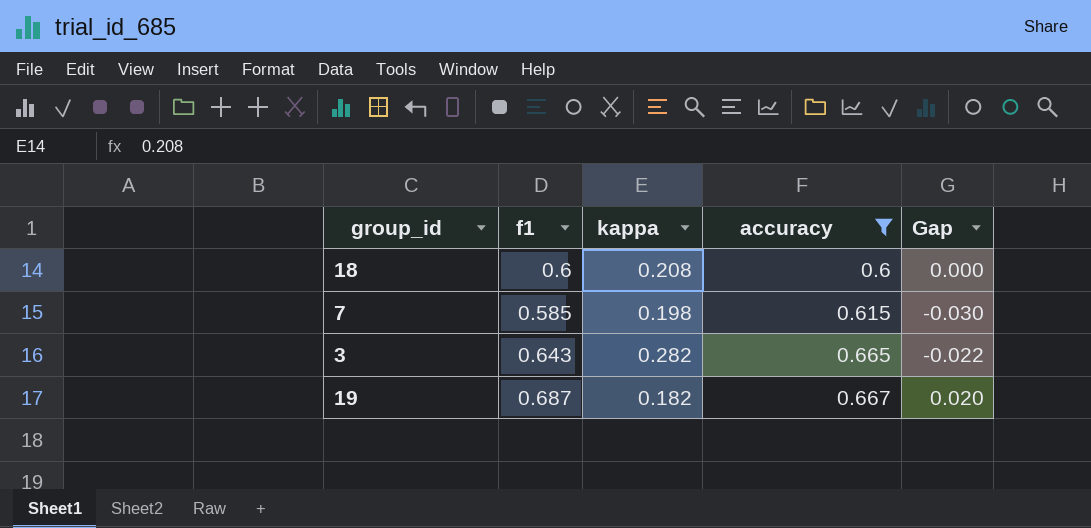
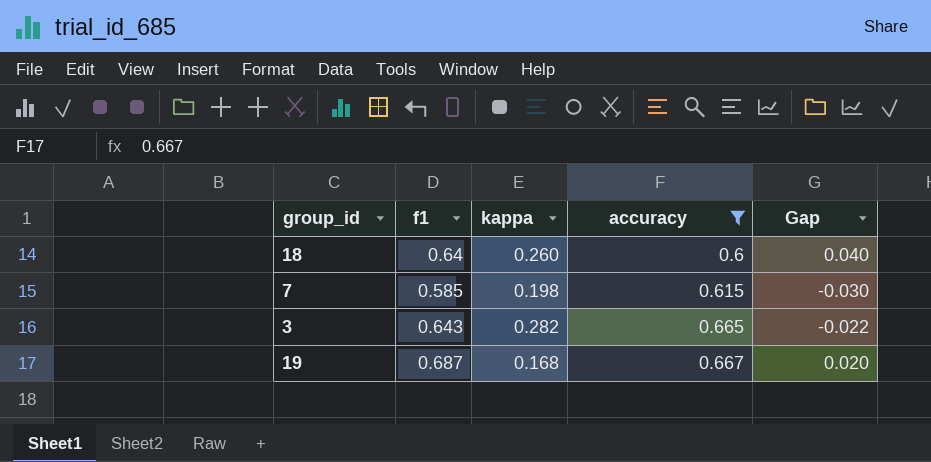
18 | f1: 0.6 -> 0.64
18 | kappa: 0.208 -> 0.260
18 | Gap: 0.000 -> 0.040
19 | kappa: 0.182 -> 0.168

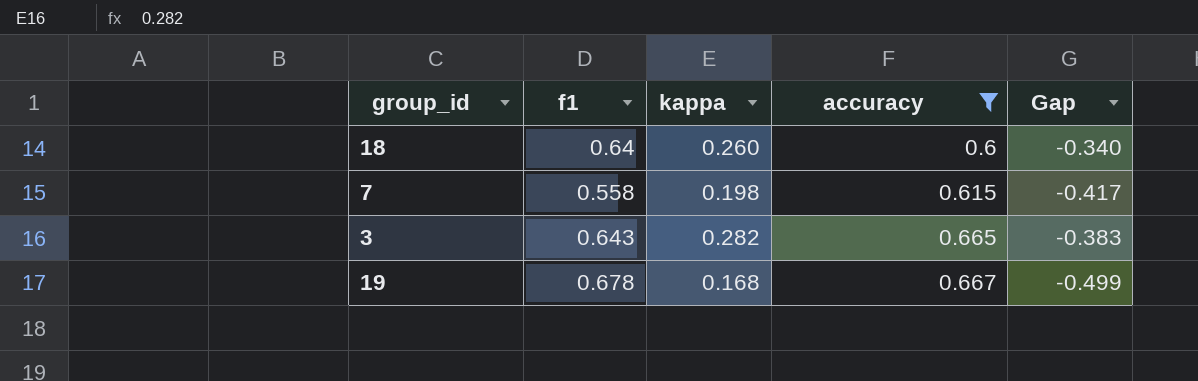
column Gap | formula: [f1] - [accuracy] -> [kappa] - [accuracy]
7 | f1: 0.585 -> 0.558
19 | f1: 0.687 -> 0.678

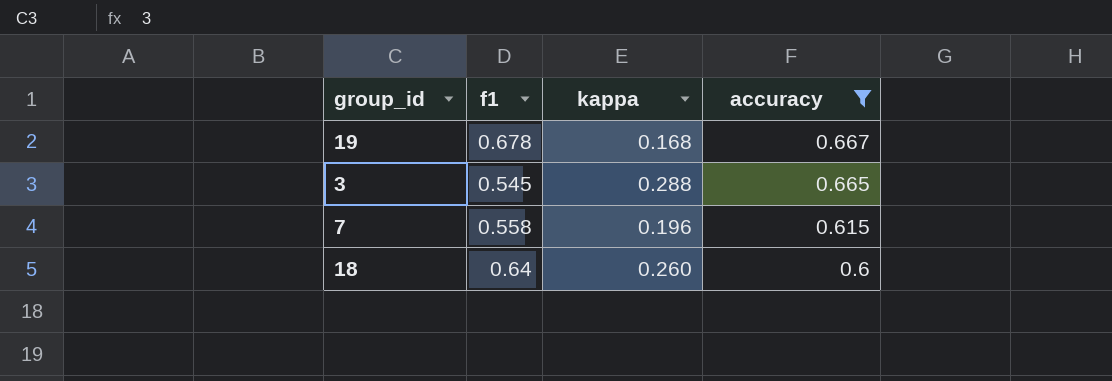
row order: accuracy ascending -> accuracy descending
column Gap | formula: [kappa] - [accuracy] -> none
3 | f1: 0.643 -> 0.545
3 | kappa: 0.282 -> 0.288
7 | kappa: 0.198 -> 0.196

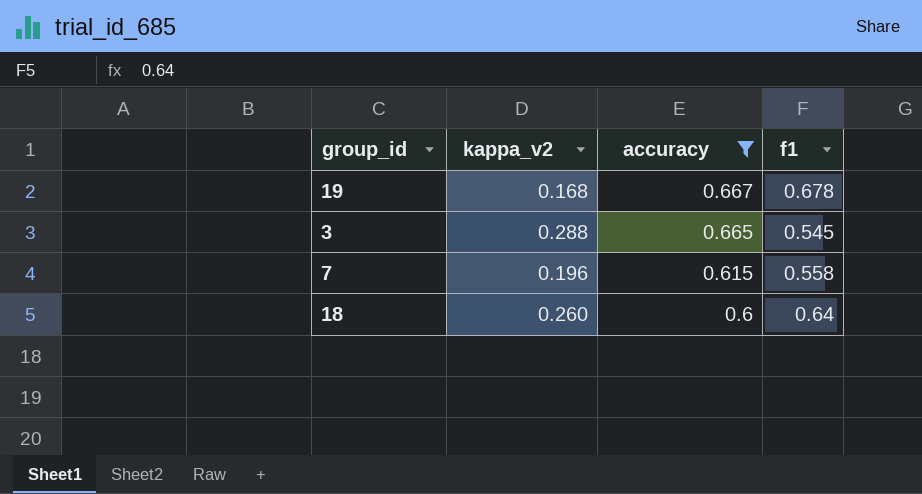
column name: kappa -> kappa_v2
column f1 | position: 2 -> 4

